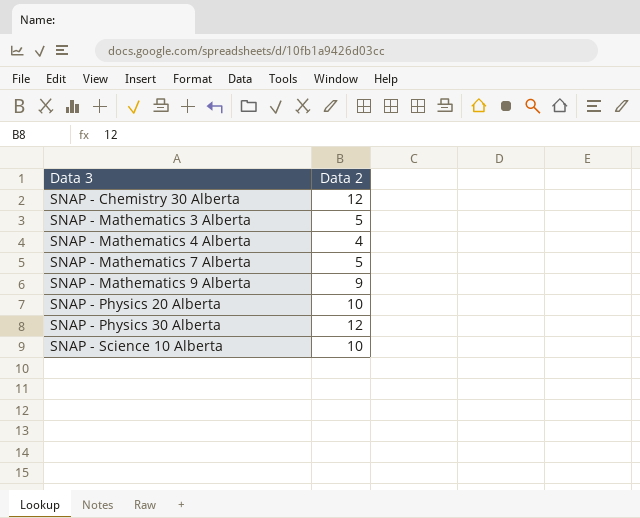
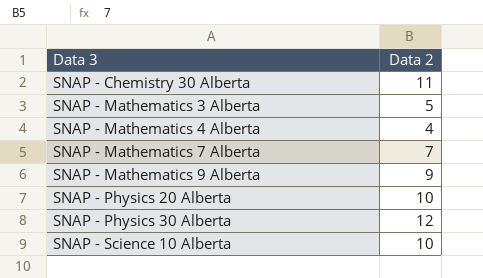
SNAP - Chemistry 30 Alberta | Data 2: 12 -> 11
SNAP - Mathematics 7 Alberta | Data 2: 5 -> 7

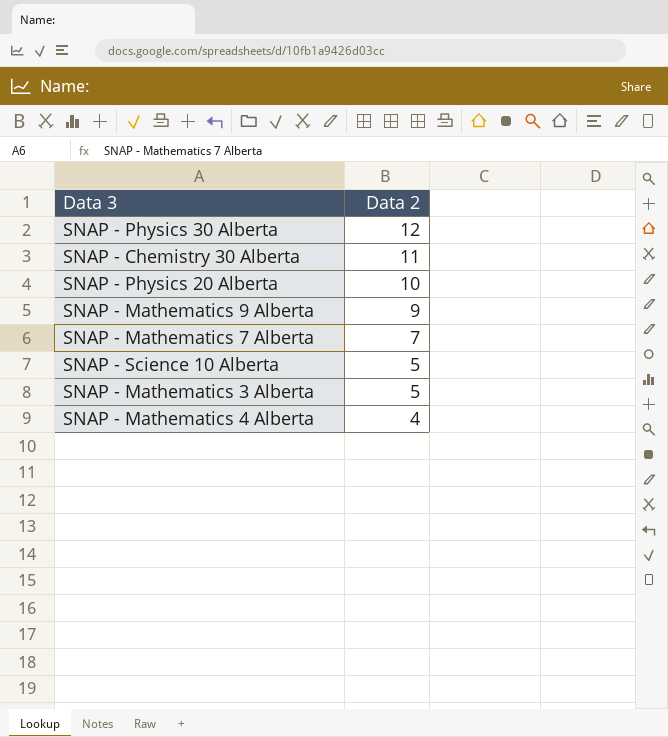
row order: Data 3 ascending -> Data 2 descending
SNAP - Science 10 Alberta | Data 2: 10 -> 5

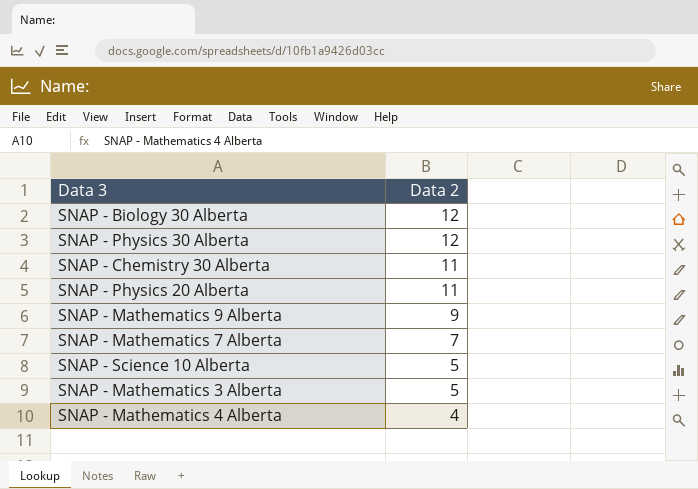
row SNAP - Biology 30 Alberta: none -> 12
SNAP - Physics 20 Alberta | Data 2: 10 -> 11

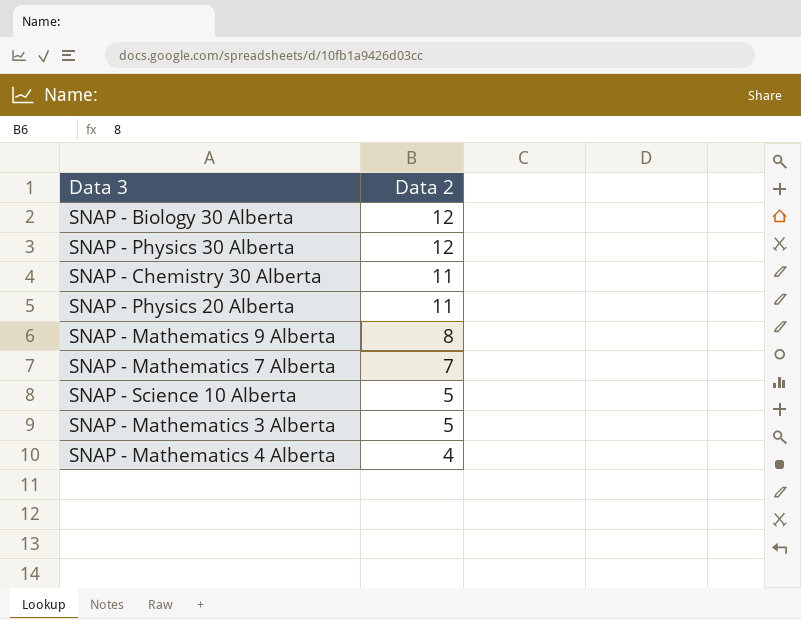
SNAP - Mathematics 9 Alberta | Data 2: 9 -> 8

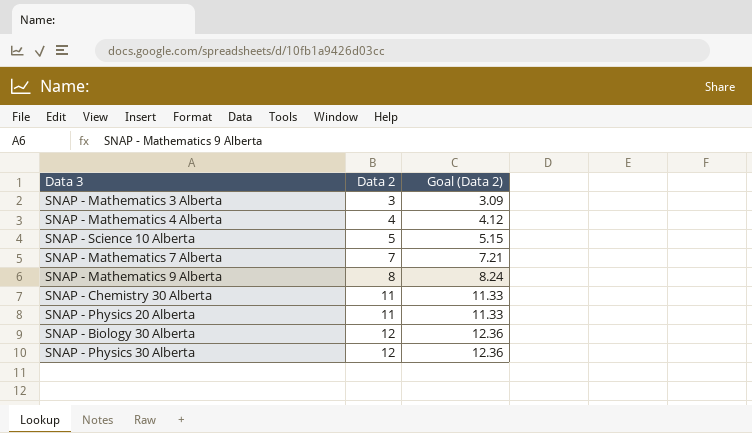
row order: Data 2 descending -> Data 2 ascending
column Goal (Data 2) | formula: none -> [Data 2] * 1.03
SNAP - Mathematics 3 Alberta | Data 2: 5 -> 3

